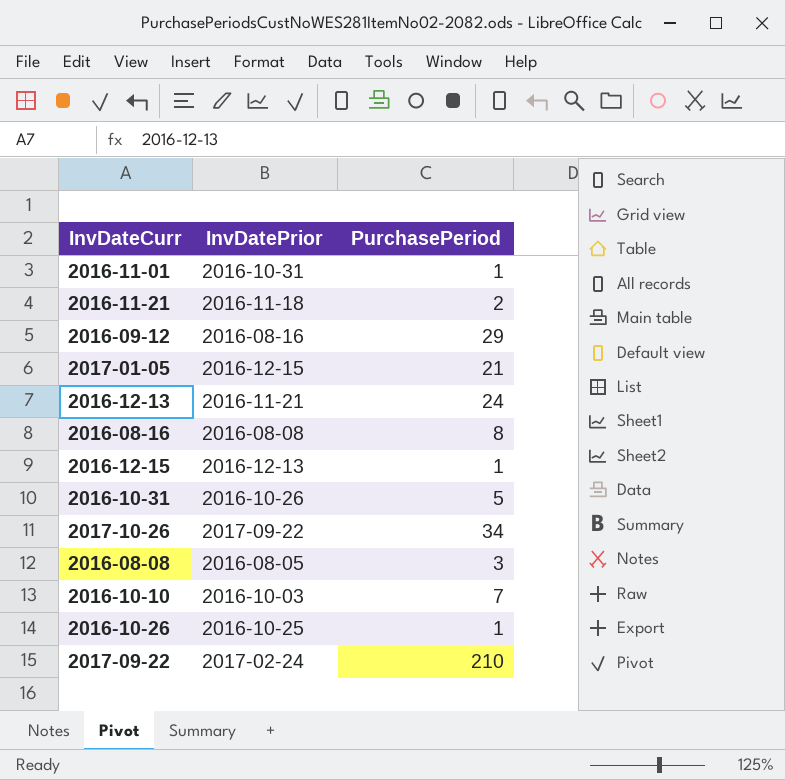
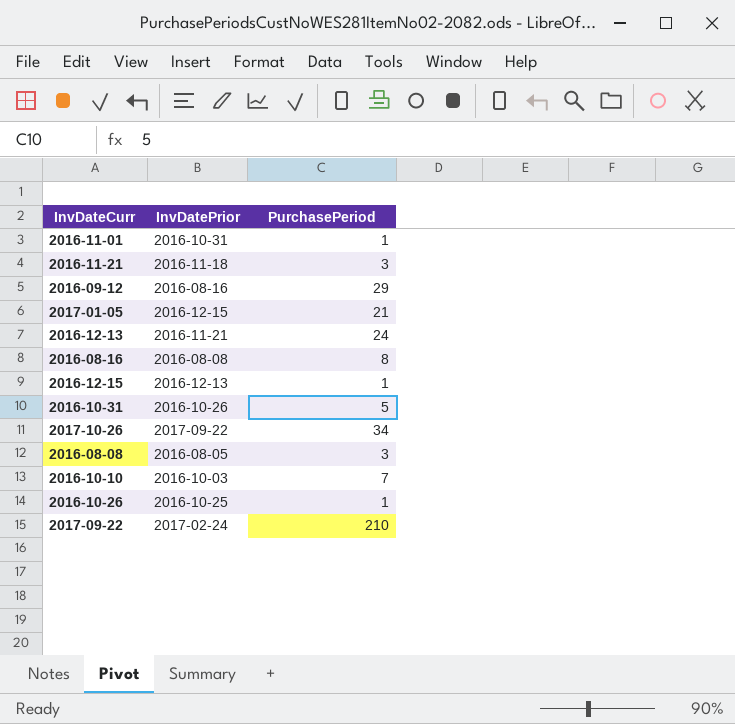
2016-11-21 | PurchasePeriod: 2 -> 3

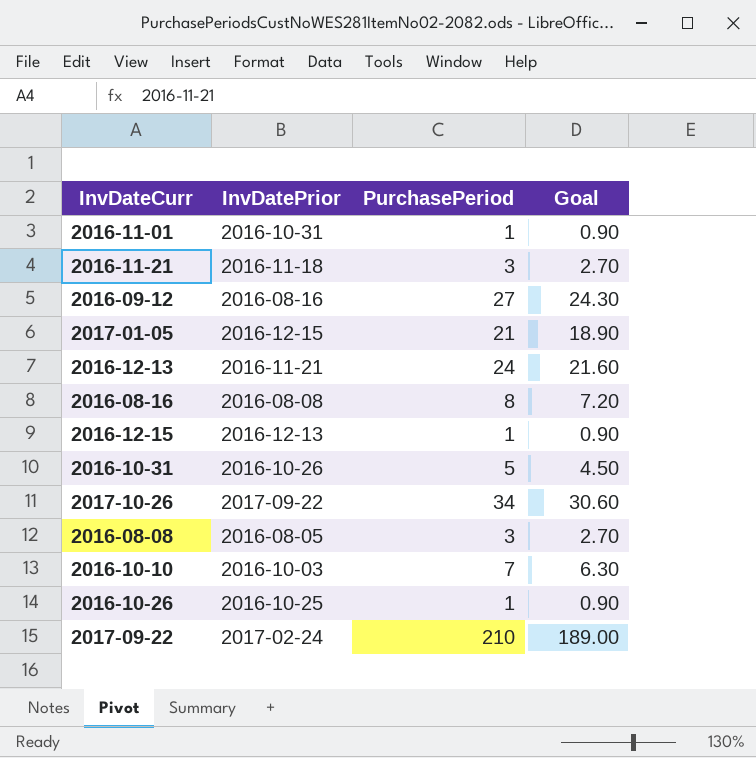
column Goal | formula: none -> [PurchasePeriod] * 0.9
2016-09-12 | PurchasePeriod: 29 -> 27

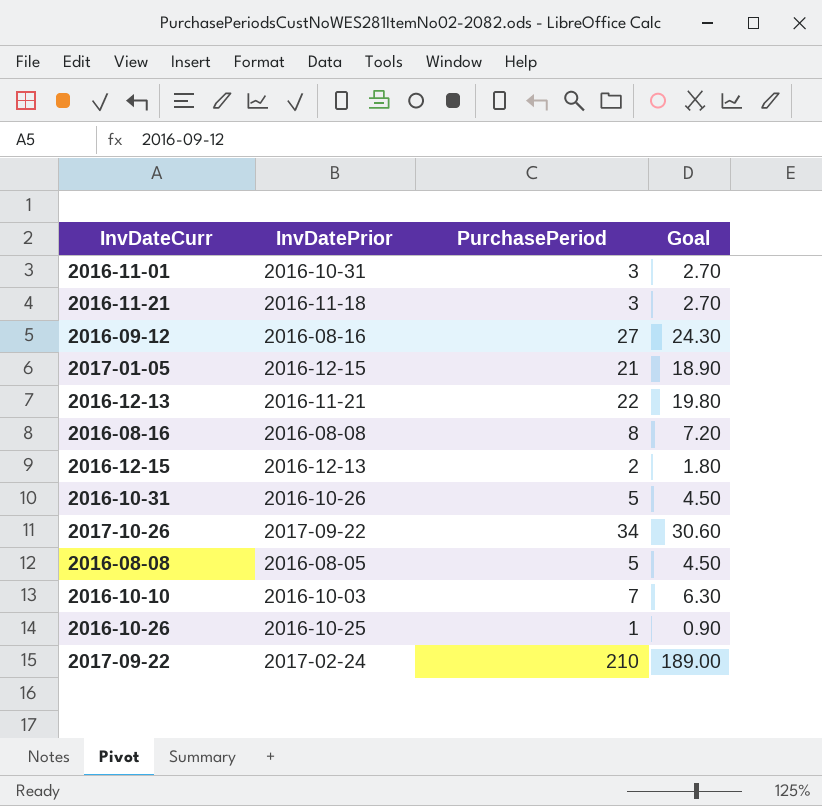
2016-11-01 | PurchasePeriod: 1 -> 3
2016-11-01 | Goal: 0.90 -> 2.70
2016-12-13 | PurchasePeriod: 24 -> 22
2016-12-13 | Goal: 21.60 -> 19.80
2016-12-15 | PurchasePeriod: 1 -> 2
2016-12-15 | Goal: 0.90 -> 1.80
2016-08-08 | PurchasePeriod: 3 -> 5
2016-08-08 | Goal: 2.70 -> 4.50

